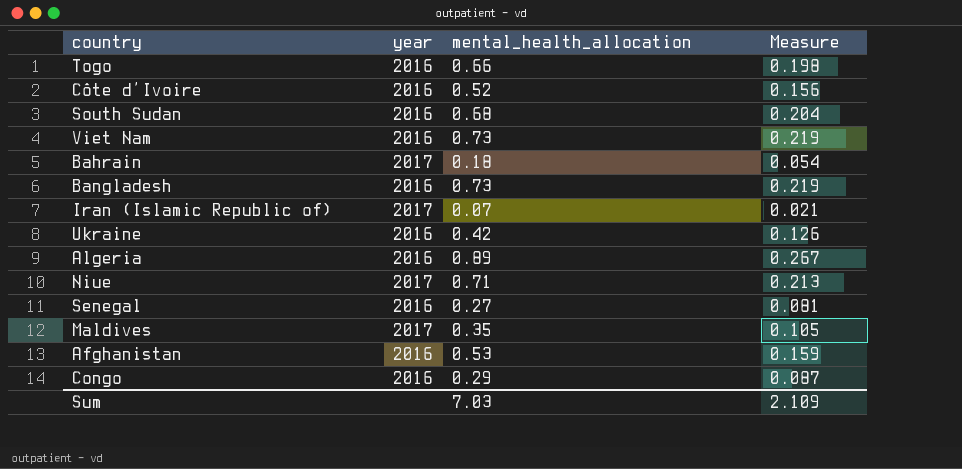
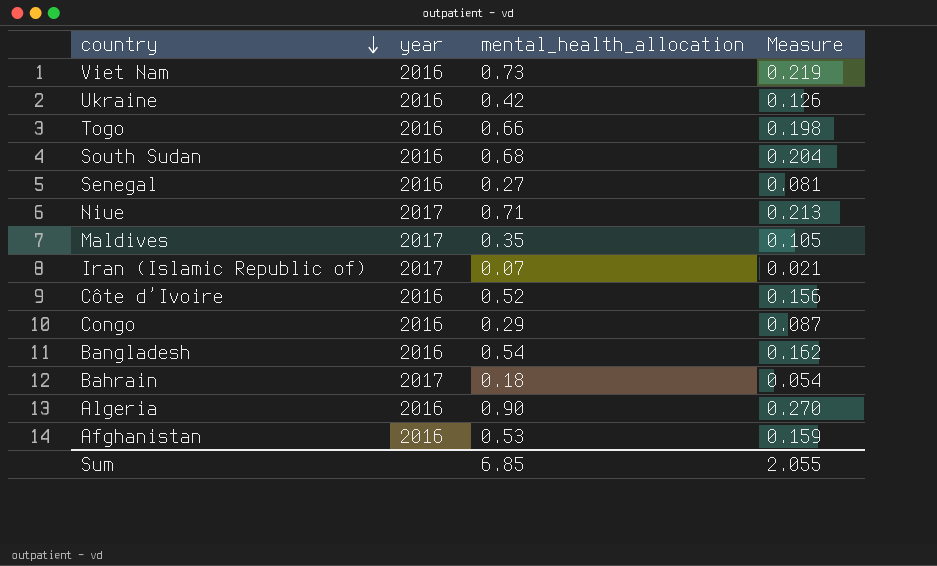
row order: none -> country descending
Bangladesh | mental_health_allocation: 0.73 -> 0.54
Bangladesh | Measure: 0.219 -> 0.162
Algeria | mental_health_allocation: 0.89 -> 0.90
Algeria | Measure: 0.267 -> 0.270
Sum | mental_health_allocation: 7.03 -> 6.85
Sum | Measure: 2.109 -> 2.055

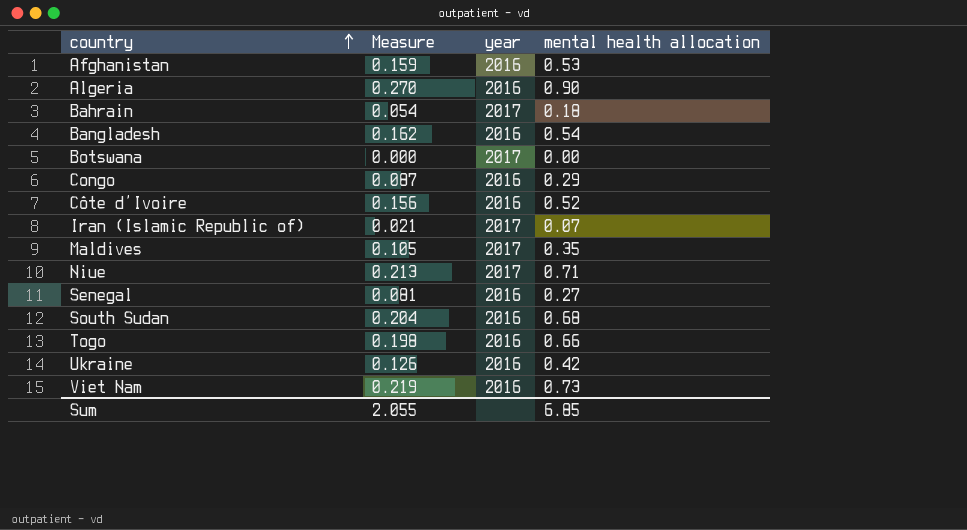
row order: country descending -> country ascending
column Measure | position: 4 -> 2
column name: mental_health_allocation -> mental health allocation
row Botswana: none -> 0.000 | 2017 | 0.00

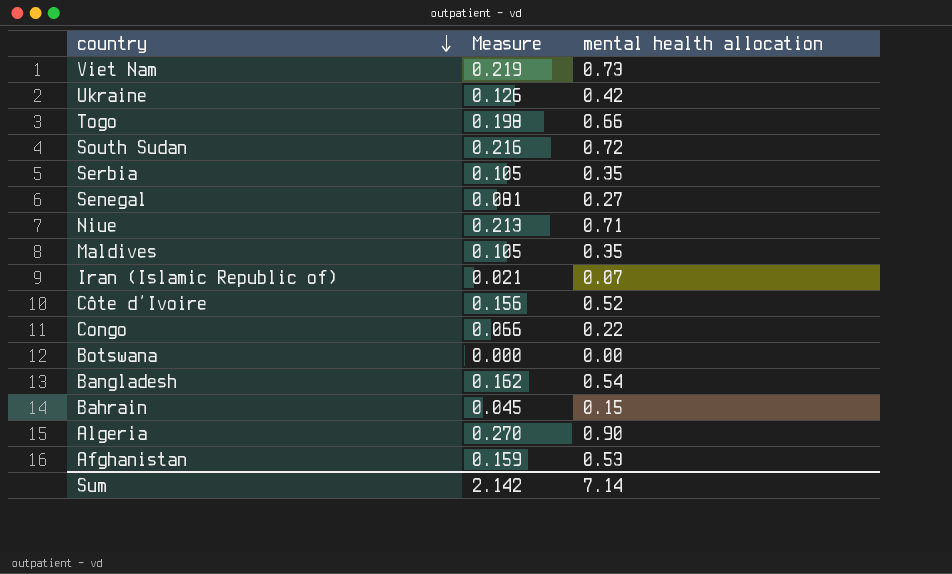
row order: country ascending -> country descending
column year | position: 3 -> none
South Sudan | Measure: 0.204 -> 0.216
South Sudan | mental health allocation: 0.68 -> 0.72
row Serbia: none -> 0.105 | 0.35
Congo | Measure: 0.087 -> 0.066
Congo | mental health allocation: 0.29 -> 0.22
Bahrain | Measure: 0.054 -> 0.045
Bahrain | mental health allocation: 0.18 -> 0.15
Sum | Measure: 2.055 -> 2.142
Sum | mental health allocation: 6.85 -> 7.14

